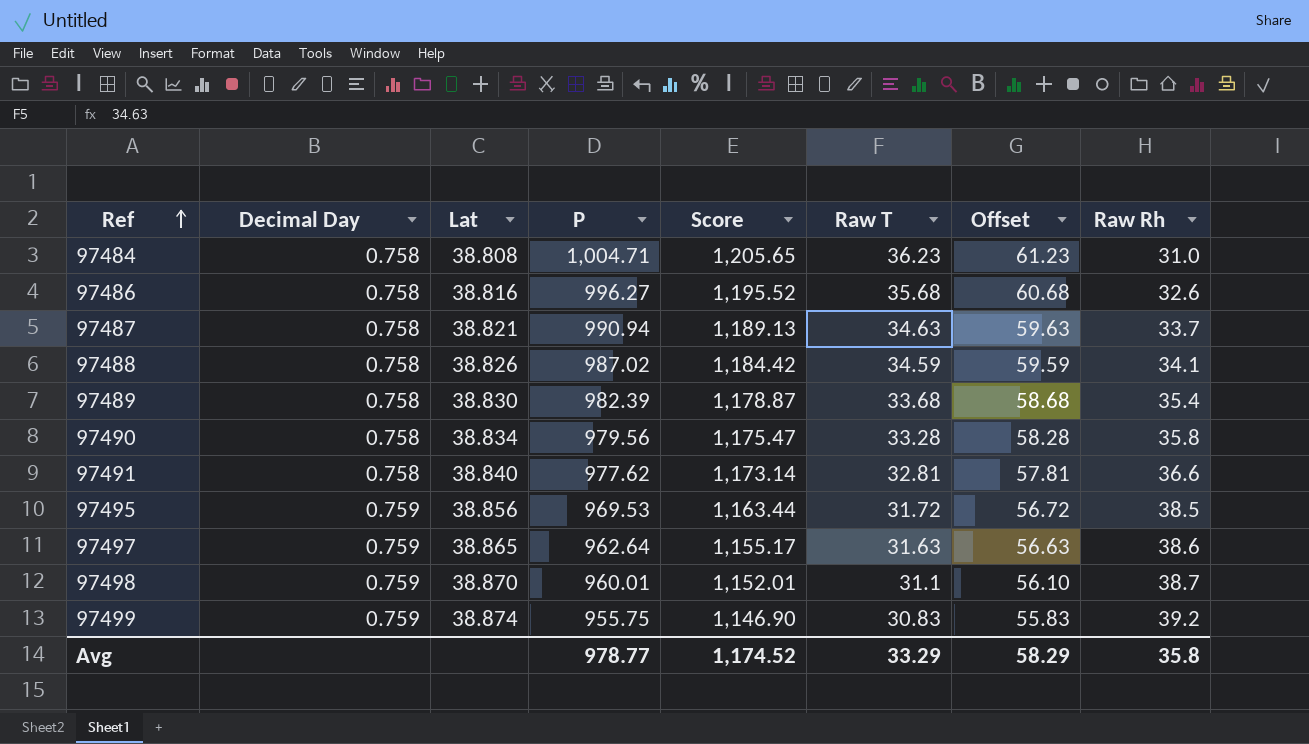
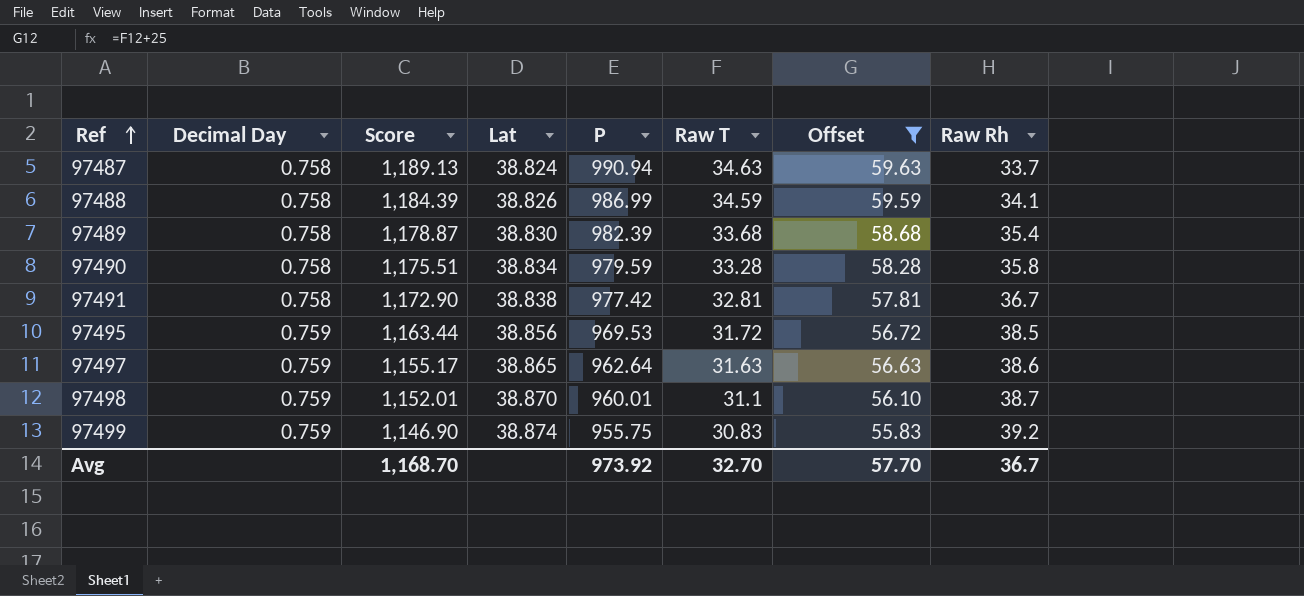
filter: none -> Offset <= 59.63
column Score | position: 5 -> 3
97487 | Lat: 38.821 -> 38.824
97488 | Score: 1,184.42 -> 1,184.39
97488 | P: 987.02 -> 986.99
97490 | Score: 1,175.47 -> 1,175.51
97490 | P: 979.56 -> 979.59
97491 | Score: 1,173.14 -> 1,172.90
97491 | Lat: 38.840 -> 38.838
97491 | P: 977.62 -> 977.42
97491 | Raw Rh: 36.6 -> 36.7
Avg | Score: 1,174.52 -> 1,168.70
Avg | P: 978.77 -> 973.92
Avg | Raw T: 33.29 -> 32.70
Avg | Offset: 58.29 -> 57.70
Avg | Raw Rh: 35.8 -> 36.7

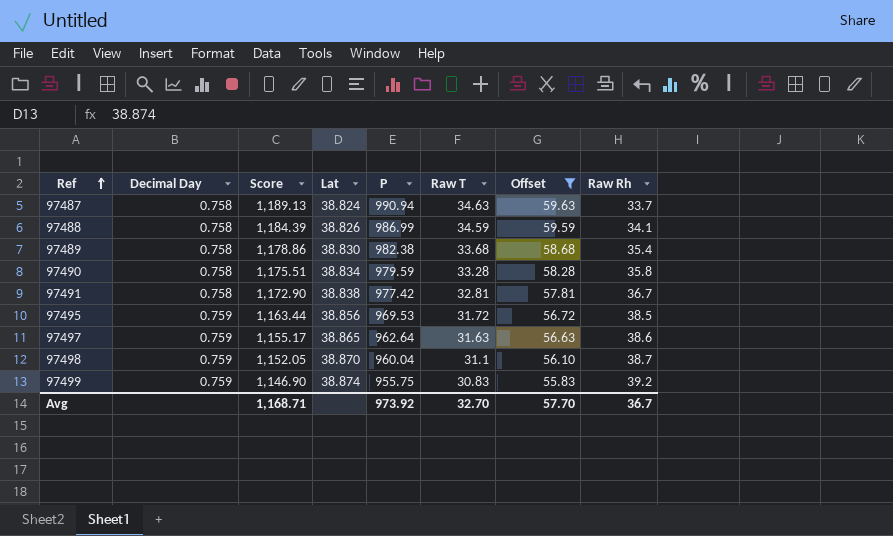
97489 | Score: 1,178.87 -> 1,178.86
97489 | P: 982.39 -> 982.38
97498 | Score: 1,152.01 -> 1,152.05
97498 | P: 960.01 -> 960.04
Avg | Score: 1,168.70 -> 1,168.71

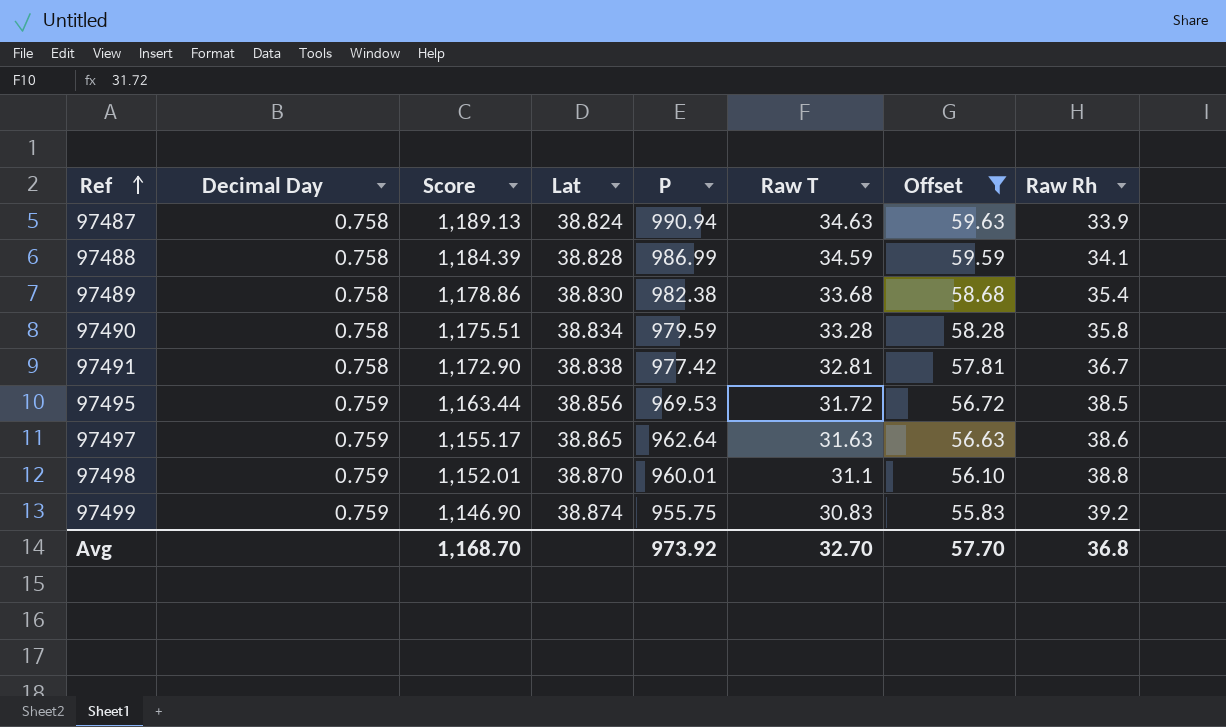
97487 | Raw Rh: 33.7 -> 33.9
97488 | Lat: 38.826 -> 38.828
97498 | Score: 1,152.05 -> 1,152.01
97498 | P: 960.04 -> 960.01
97498 | Raw Rh: 38.7 -> 38.8
Avg | Score: 1,168.71 -> 1,168.70
Avg | Raw Rh: 36.7 -> 36.8

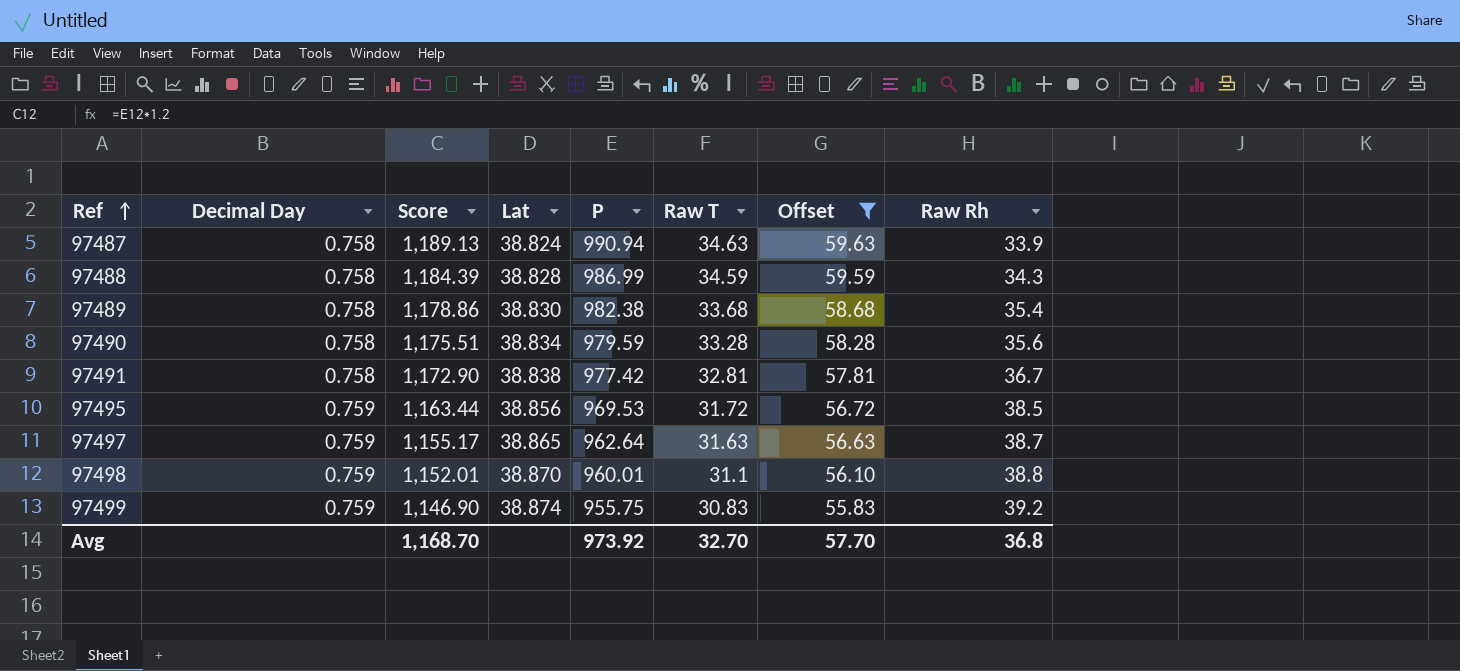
97488 | Raw Rh: 34.1 -> 34.3
97490 | Raw Rh: 35.8 -> 35.6
97497 | Raw Rh: 38.6 -> 38.7

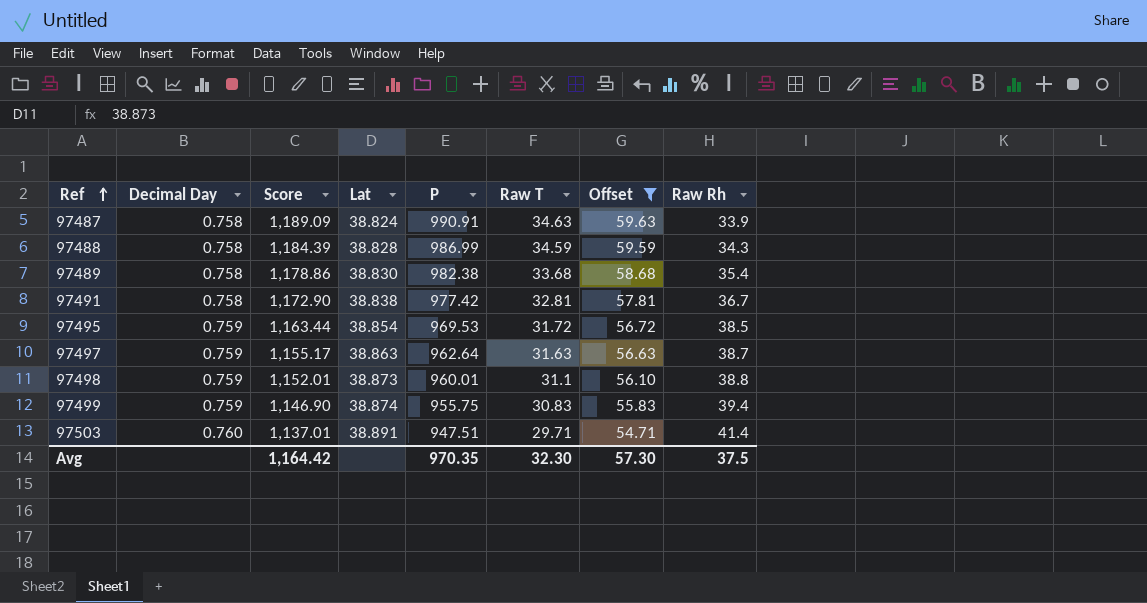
row 97490: 0.758 | 1,175.51 | 38.834 | 979.59 | 33.28 | 58.28 | 35.6 -> none
97487 | Score: 1,189.13 -> 1,189.09
97487 | P: 990.94 -> 990.91
97495 | Lat: 38.856 -> 38.854
97497 | Lat: 38.865 -> 38.863
97498 | Lat: 38.870 -> 38.873
97499 | Raw Rh: 39.2 -> 39.4
row 97503: none -> 0.760 | 1,137.01 | 38.891 | 947.51 | 29.71 | 54.71 | 41.4
Avg | Score: 1,168.70 -> 1,164.42
Avg | P: 973.92 -> 970.35
Avg | Raw T: 32.70 -> 32.30
Avg | Offset: 57.70 -> 57.30
Avg | Raw Rh: 36.8 -> 37.5

